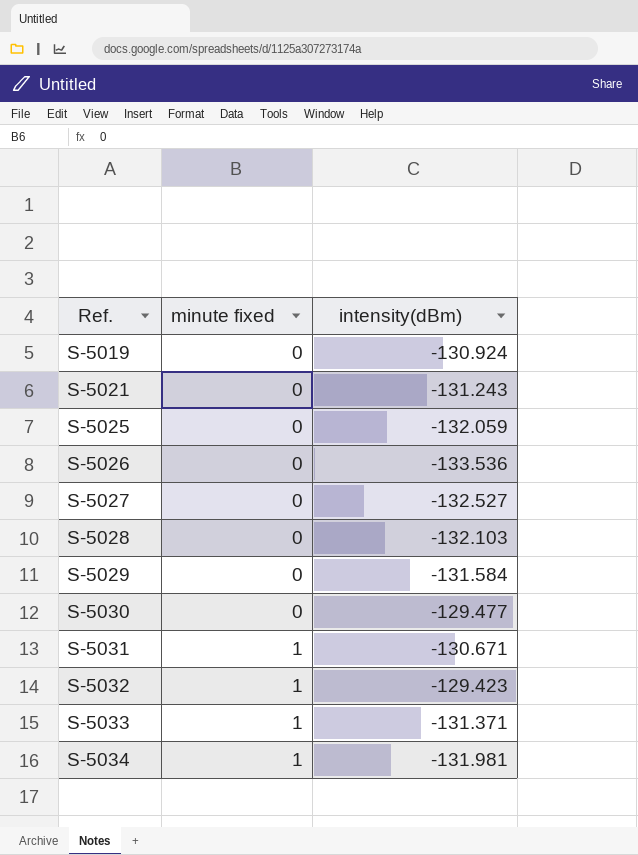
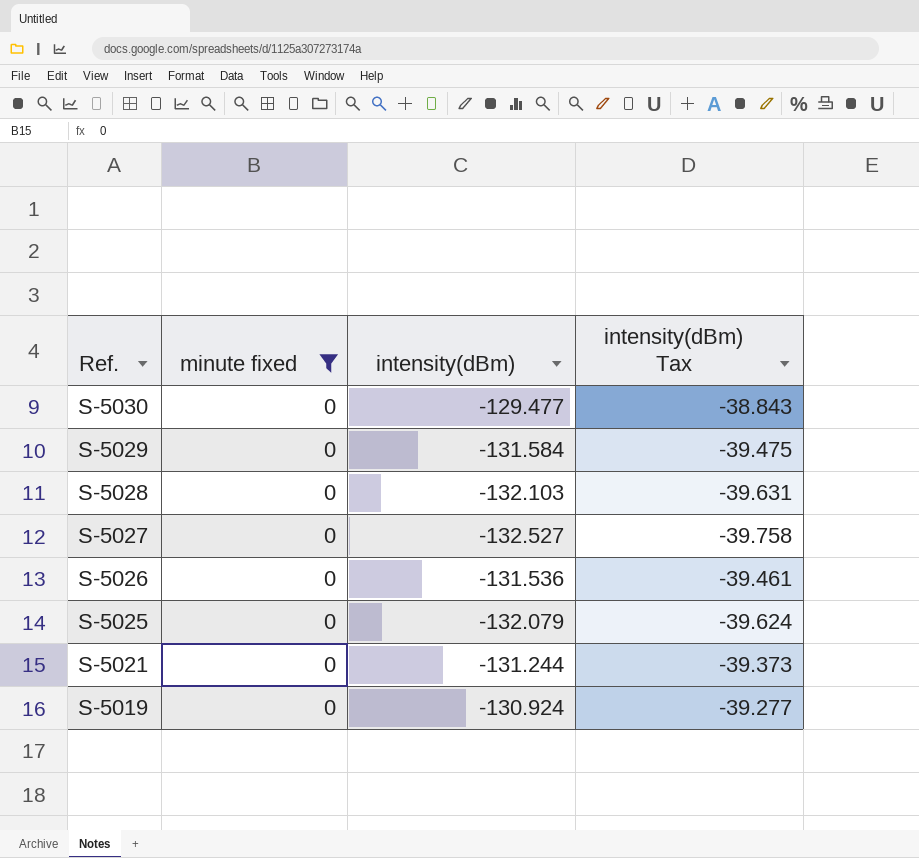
filter: none -> minute fixed = 0
row order: Ref. ascending -> Ref. descending
column intensity(dBm) Tax | formula: none -> [intensity(dBm)] * 0.3
S-5026 | intensity(dBm): -133.536 -> -131.536
S-5025 | intensity(dBm): -132.059 -> -132.079
S-5021 | intensity(dBm): -131.243 -> -131.244

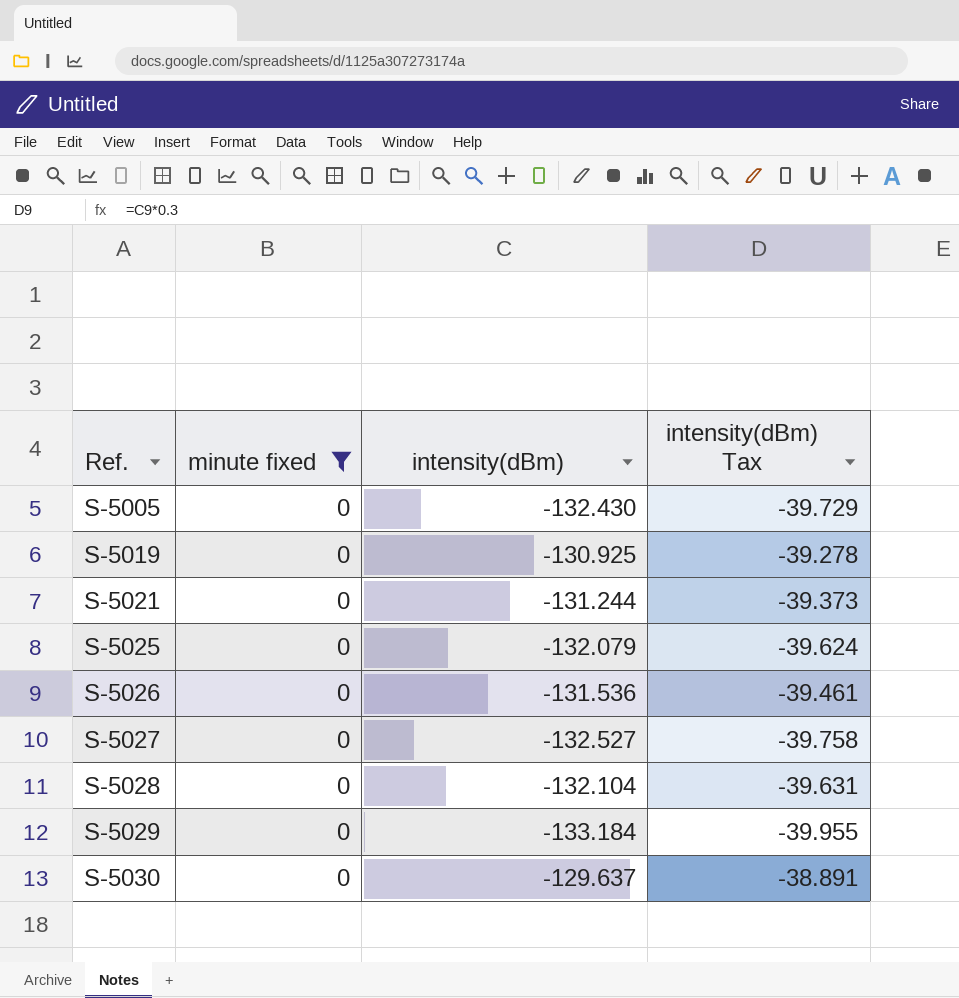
row order: Ref. descending -> Ref. ascending
row S-5005: none -> 0 | -132.430 | -39.729
S-5019 | intensity(dBm): -130.924 -> -130.925
S-5019 | intensity(dBm) Tax: -39.277 -> -39.278
S-5028 | intensity(dBm): -132.103 -> -132.104
S-5029 | intensity(dBm): -131.584 -> -133.184
S-5029 | intensity(dBm) Tax: -39.475 -> -39.955
S-5030 | intensity(dBm): -129.477 -> -129.637
S-5030 | intensity(dBm) Tax: -38.843 -> -38.891

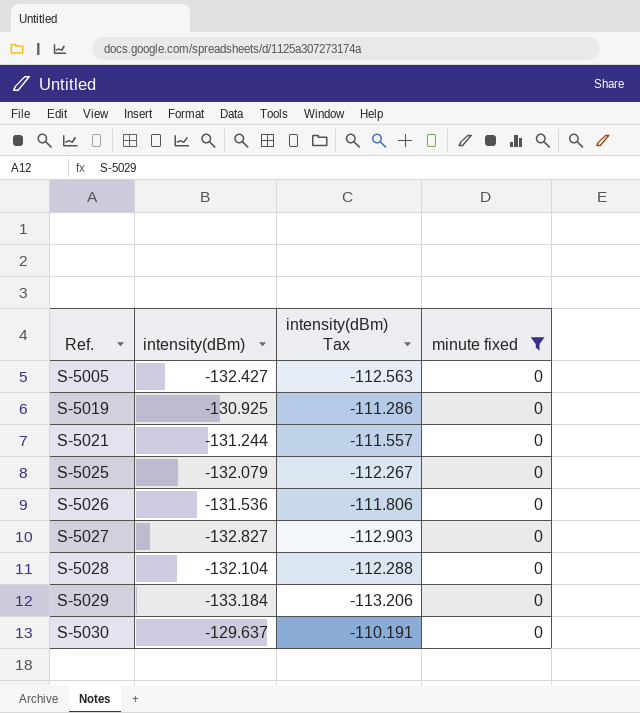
column intensity(dBm) Tax | formula: [intensity(dBm)] * 0.3 -> [intensity(dBm)] * 0.85
column minute fixed | position: 2 -> 4
S-5005 | intensity(dBm): -132.430 -> -132.427
S-5027 | intensity(dBm): -132.527 -> -132.827

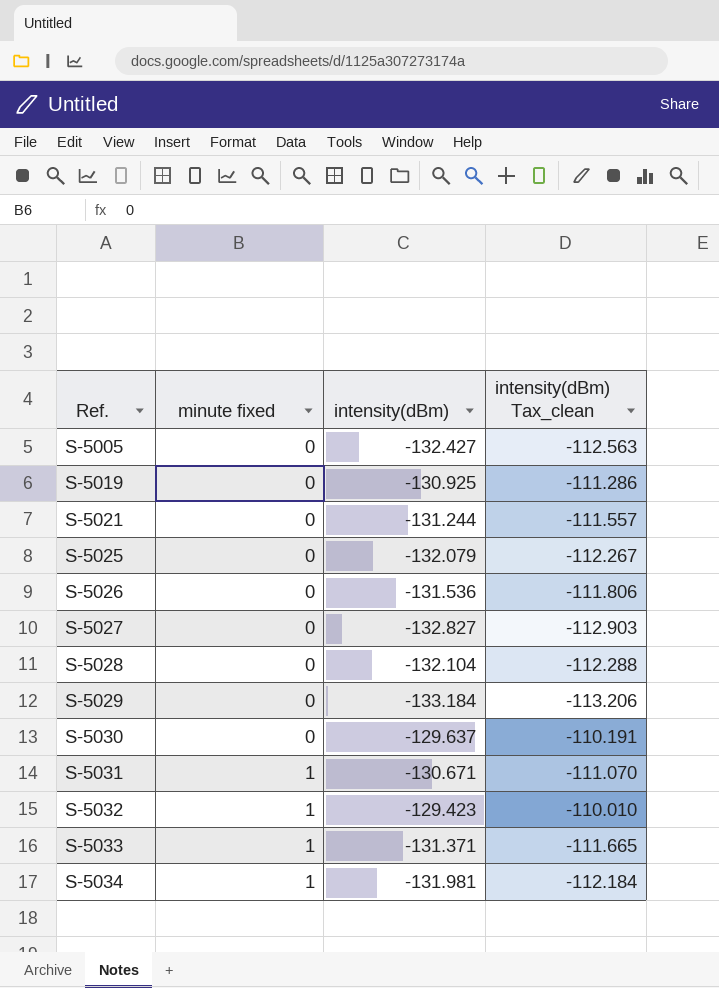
filter: minute fixed = 0 -> none
column minute fixed | position: 4 -> 2
column name: intensity(dBm) Tax -> intensity(dBm) Tax_clean

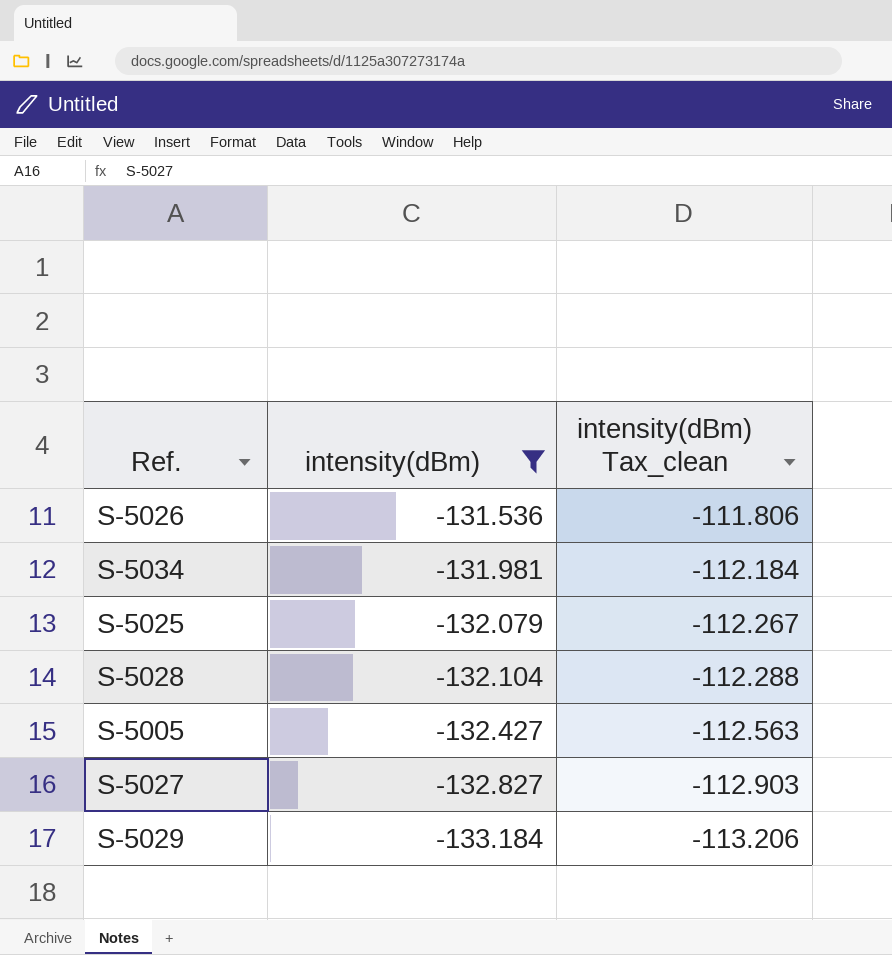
filter: none -> intensity(dBm) <= -131.536
row order: Ref. ascending -> intensity(dBm) descending
column minute fixed | position: 2 -> none

